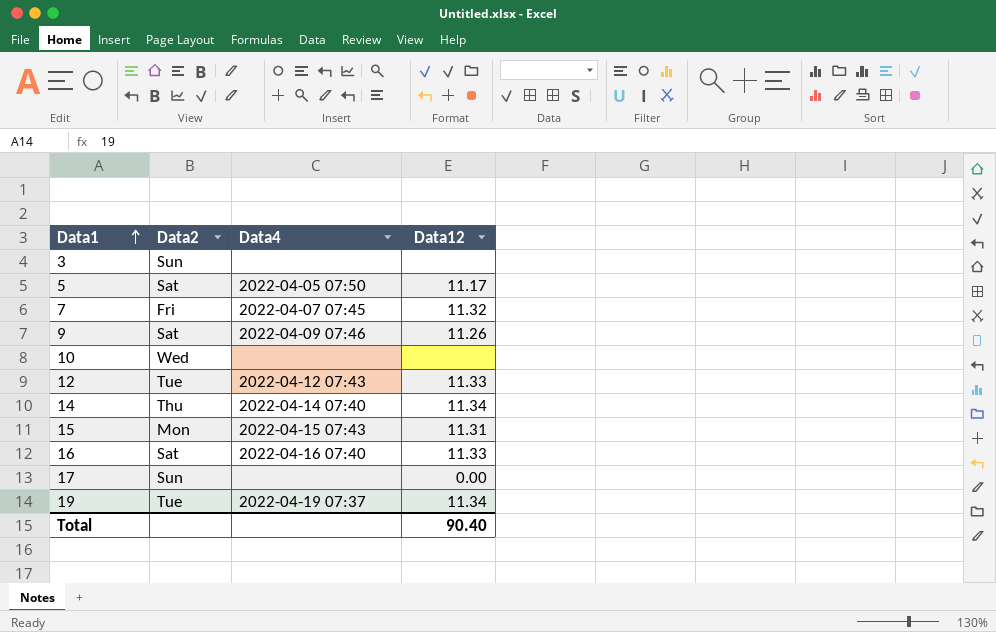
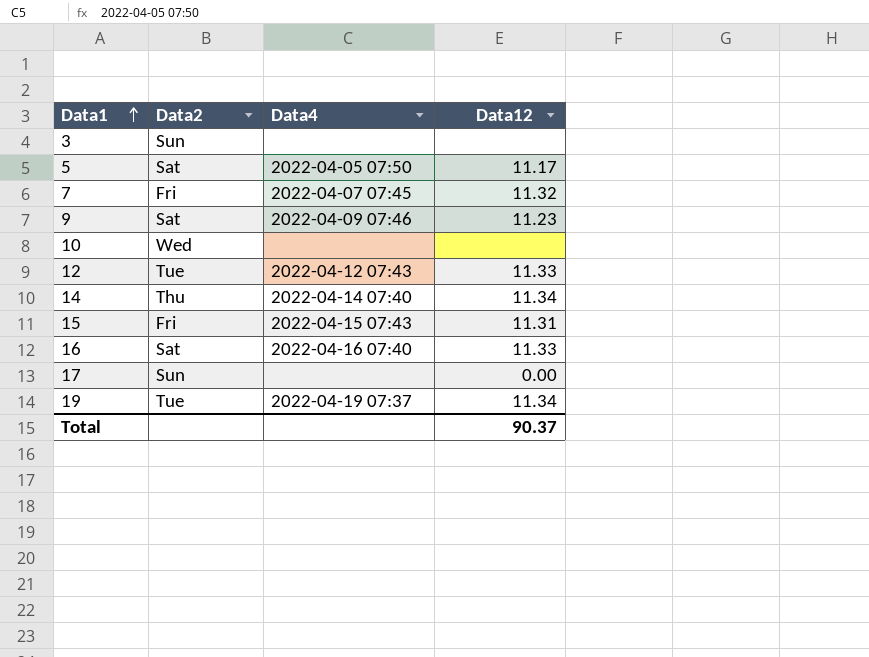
9 | Data12: 11.26 -> 11.23
15 | Data2: Mon -> Fri
Total | Data12: 90.40 -> 90.37

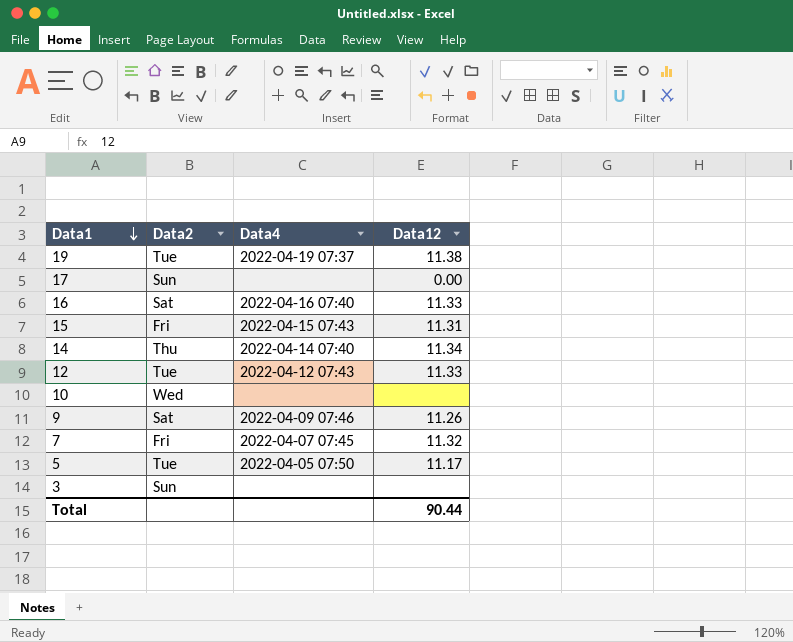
row order: Data1 ascending -> Data1 descending
19 | Data12: 11.34 -> 11.38
9 | Data12: 11.23 -> 11.26
5 | Data2: Sat -> Tue
Total | Data12: 90.37 -> 90.44

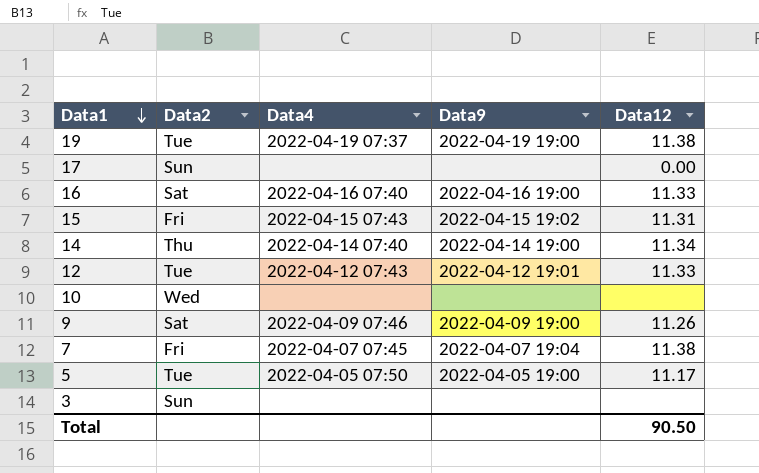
column Data9 | position: none -> 4
7 | Data12: 11.32 -> 11.38
Total | Data12: 90.44 -> 90.50

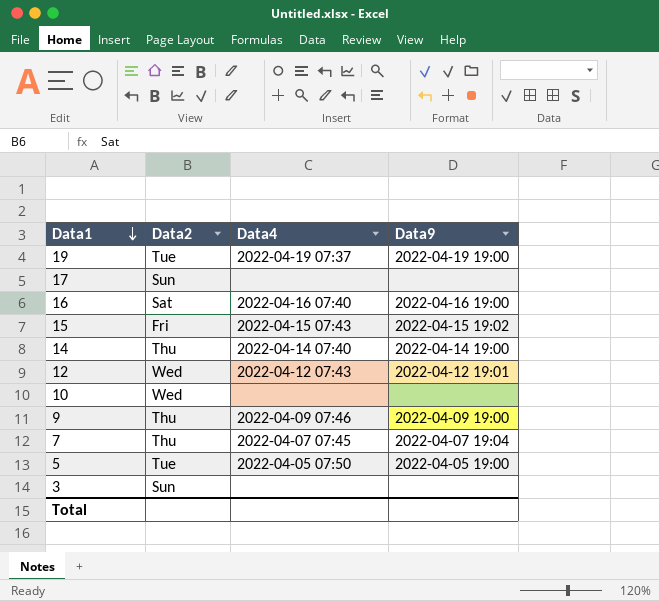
column Data12 | position: 5 -> none
12 | Data2: Tue -> Wed
9 | Data2: Sat -> Thu
7 | Data2: Fri -> Thu

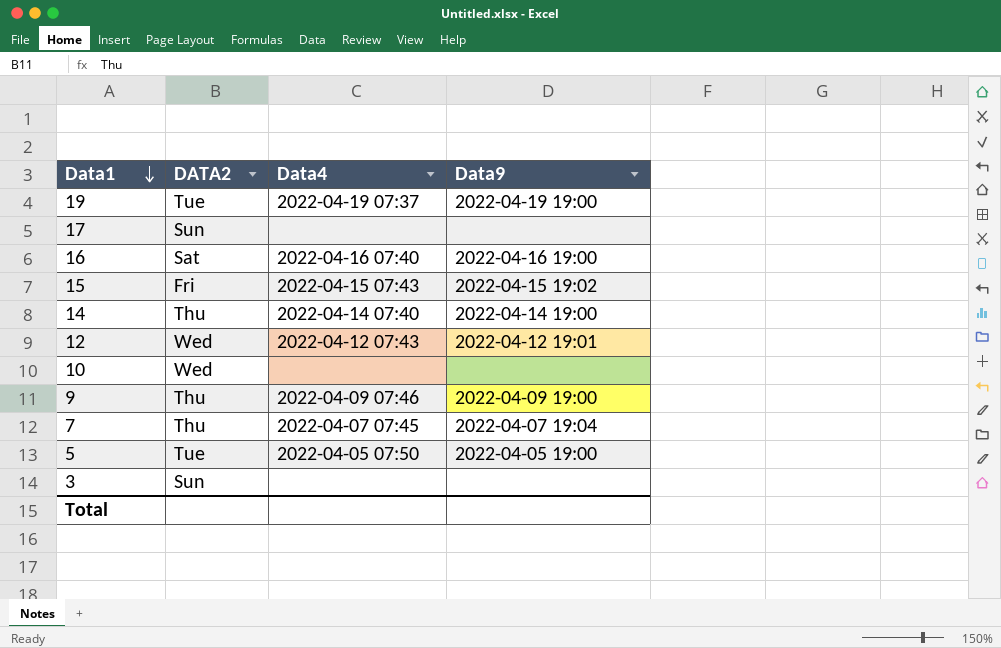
column name: Data2 -> DATA2

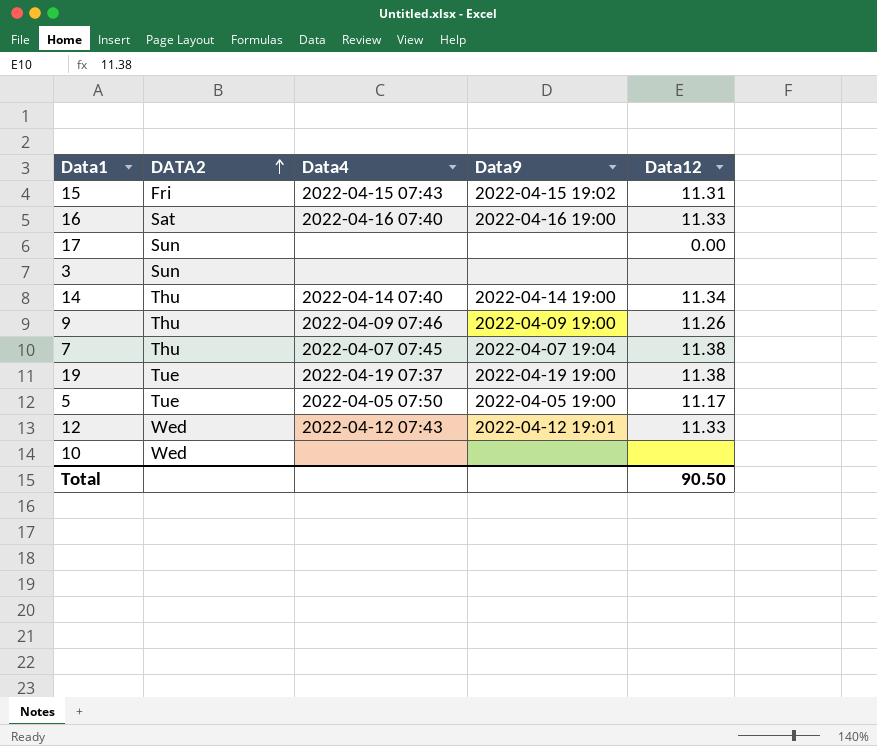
row order: Data1 descending -> DATA2 ascending
column Data12 | position: none -> 5

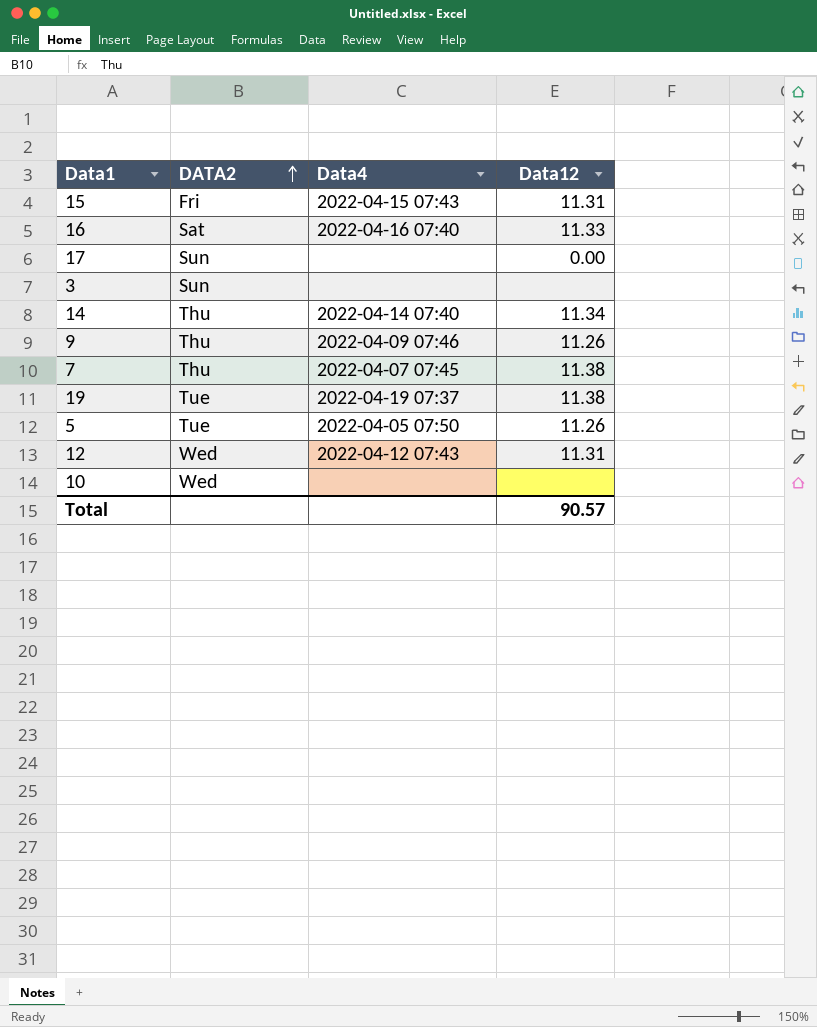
column Data9 | position: 4 -> none
5 | Data12: 11.17 -> 11.26
12 | Data12: 11.33 -> 11.31
Total | Data12: 90.50 -> 90.57

